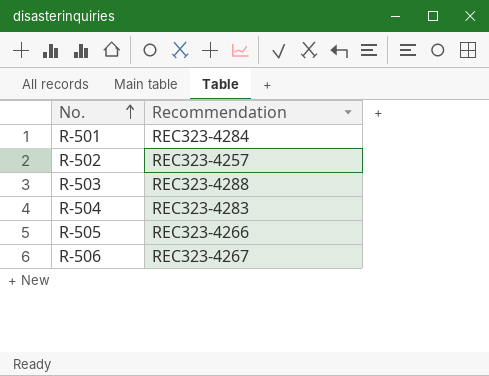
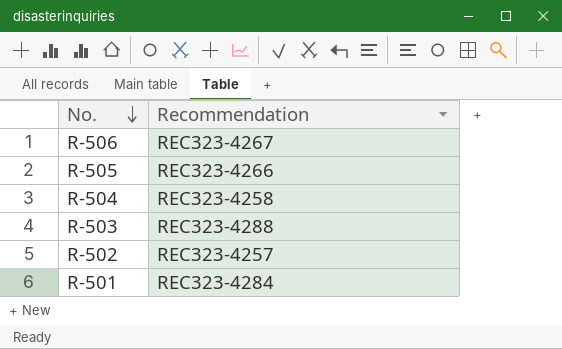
row order: No. ascending -> No. descending
R-504 | Recommendation: REC323-4283 -> REC323-4258

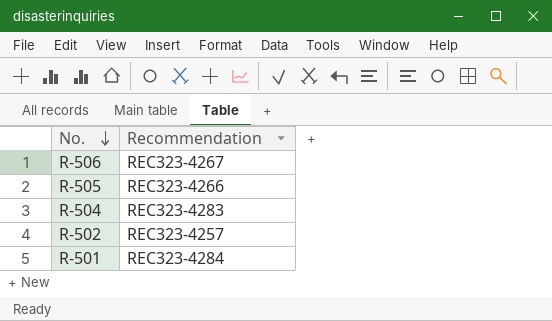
row R-503: REC323-4288 -> none
R-504 | Recommendation: REC323-4258 -> REC323-4283

